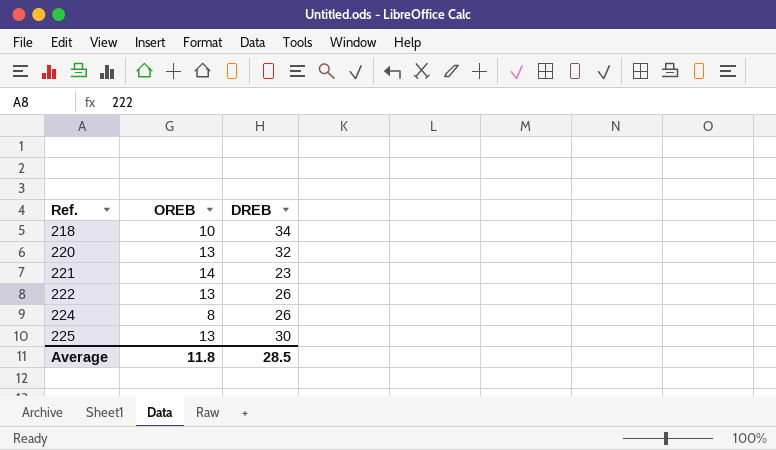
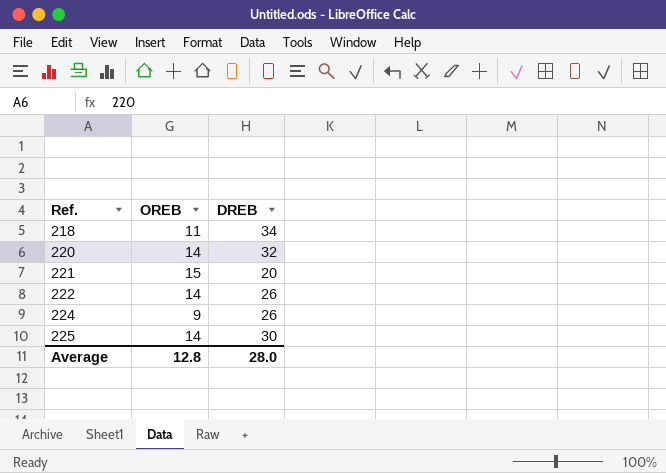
218 | OREB: 10 -> 11
220 | OREB: 13 -> 14
221 | OREB: 14 -> 15
221 | DREB: 23 -> 20
222 | OREB: 13 -> 14
224 | OREB: 8 -> 9
225 | OREB: 13 -> 14
Average | OREB: 11.8 -> 12.8
Average | DREB: 28.5 -> 28.0

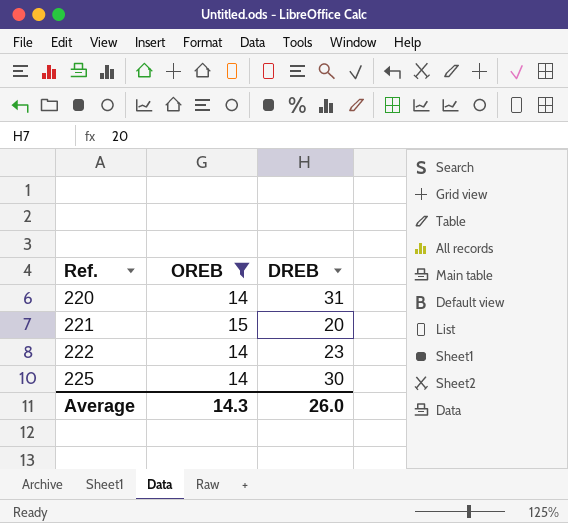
filter: none -> OREB >= 14
220 | DREB: 32 -> 31
222 | DREB: 26 -> 23
Average | OREB: 12.8 -> 14.3
Average | DREB: 28.0 -> 26.0

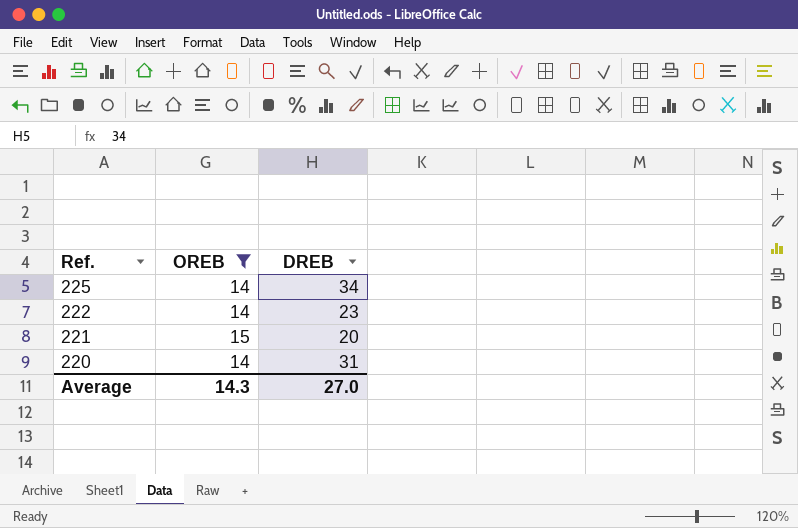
row order: Ref. ascending -> Ref. descending
225 | DREB: 30 -> 34
Average | DREB: 26.0 -> 27.0

